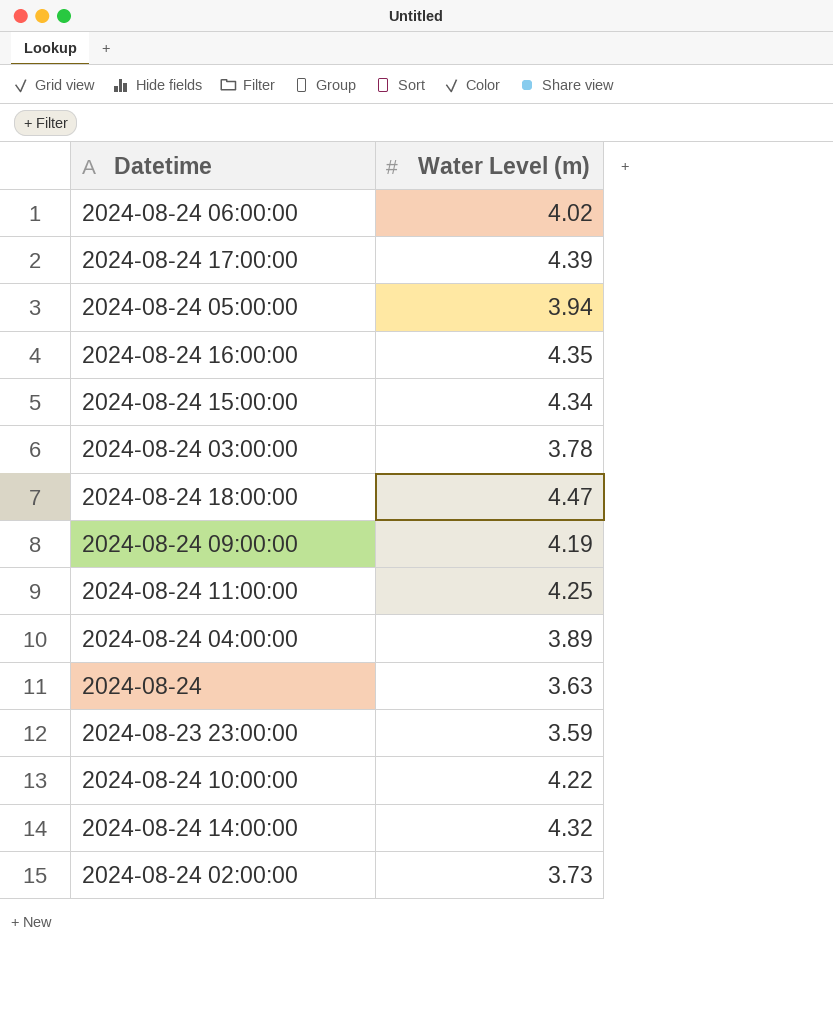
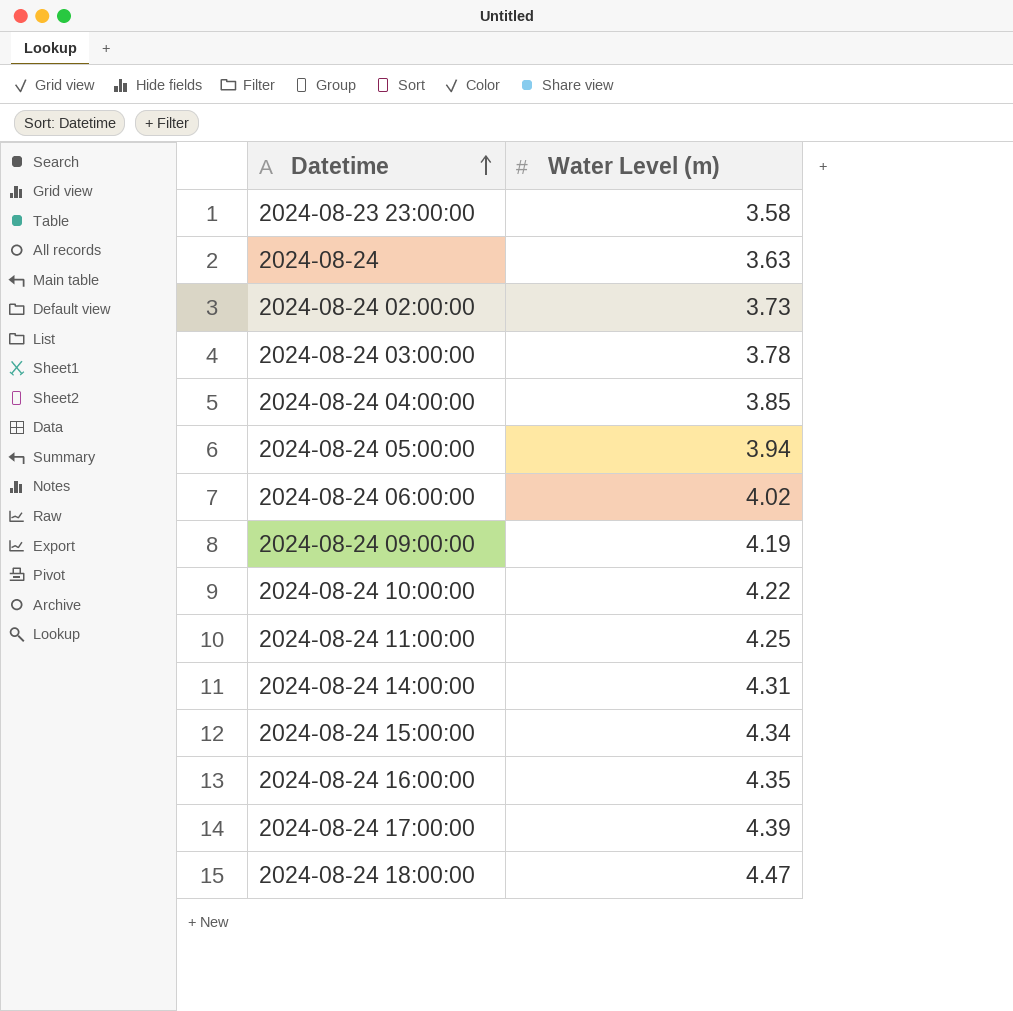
row order: none -> Datetime ascending
2024-08-23 23:00:00 | Water Level (m): 3.59 -> 3.58
2024-08-24 04:00:00 | Water Level (m): 3.89 -> 3.85
2024-08-24 14:00:00 | Water Level (m): 4.32 -> 4.31

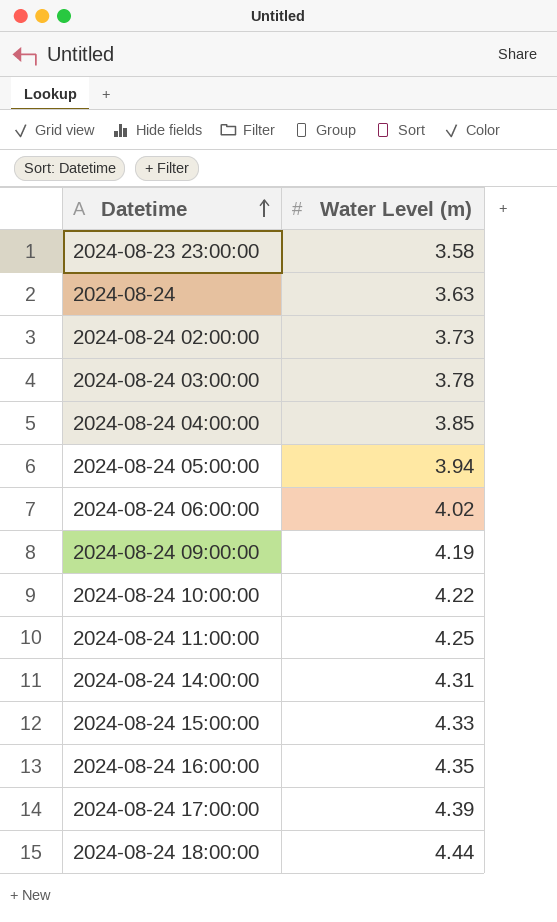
2024-08-24 15:00:00 | Water Level (m): 4.34 -> 4.33
2024-08-24 18:00:00 | Water Level (m): 4.47 -> 4.44

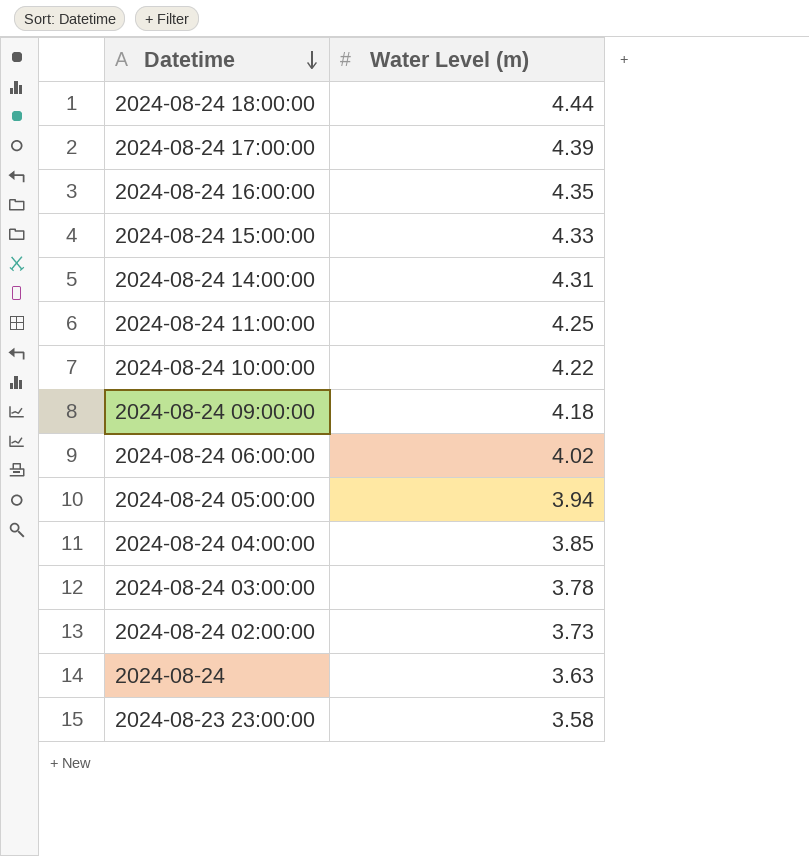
row order: Datetime ascending -> Datetime descending
2024-08-24 09:00:00 | Water Level (m): 4.19 -> 4.18

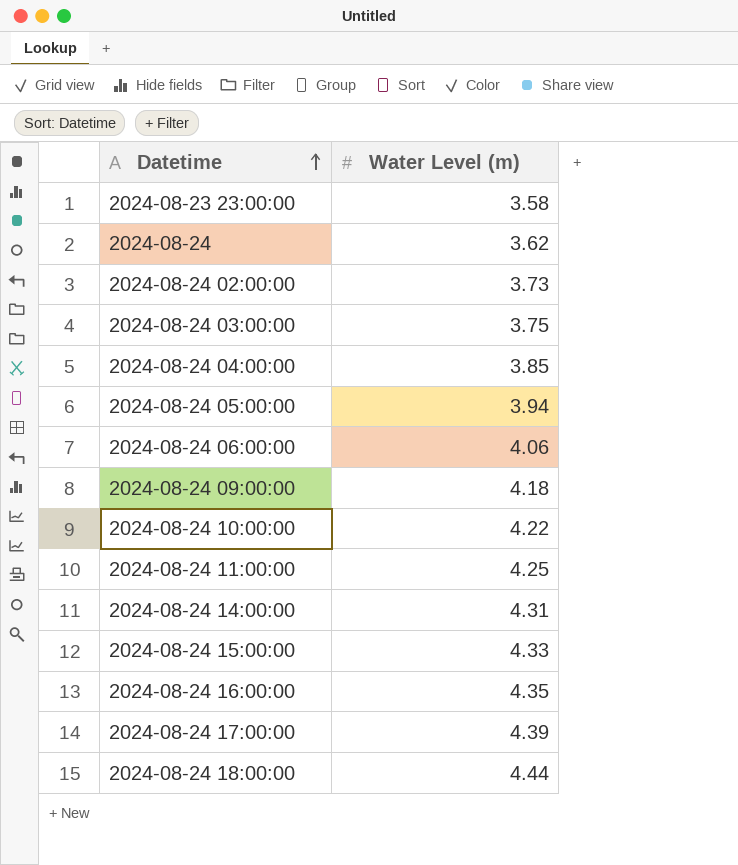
row order: Datetime descending -> Datetime ascending
2024-08-24 | Water Level (m): 3.63 -> 3.62
2024-08-24 03:00:00 | Water Level (m): 3.78 -> 3.75
2024-08-24 06:00:00 | Water Level (m): 4.02 -> 4.06

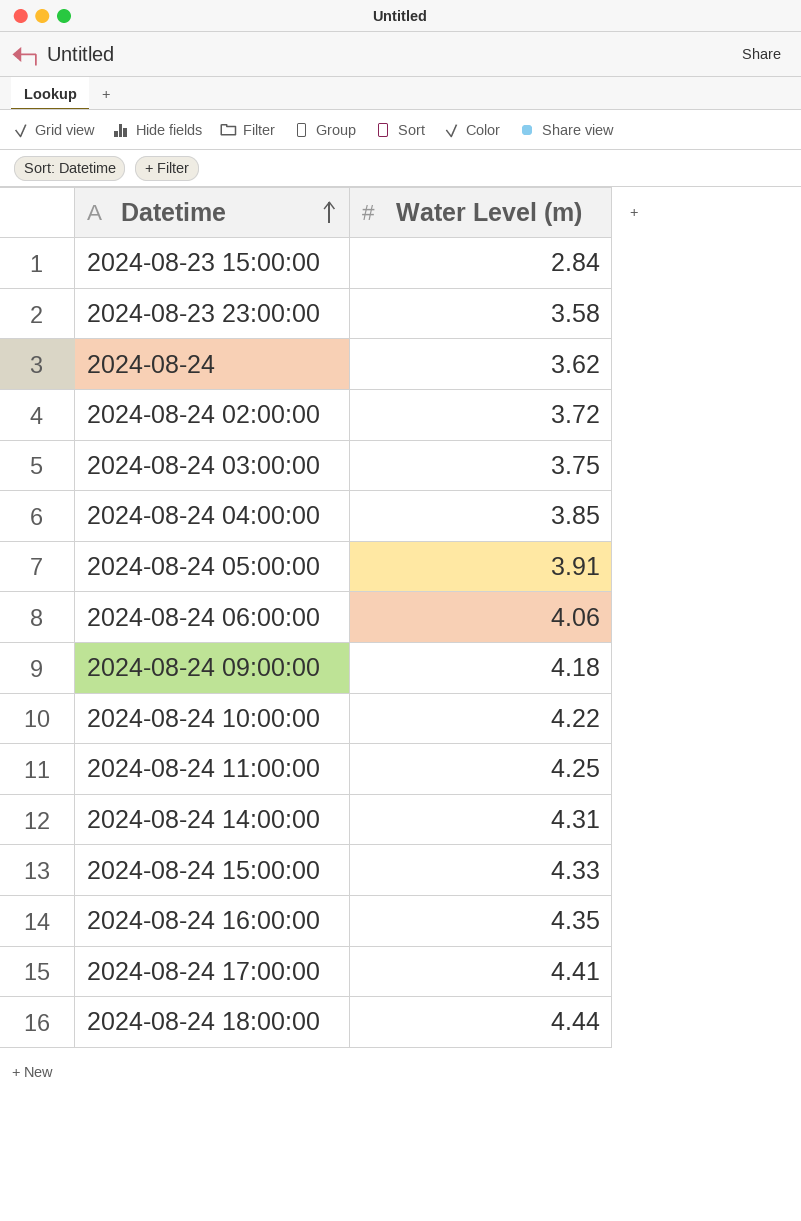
row 2024-08-23 15:00:00: none -> 2.84
2024-08-24 02:00:00 | Water Level (m): 3.73 -> 3.72
2024-08-24 05:00:00 | Water Level (m): 3.94 -> 3.91
2024-08-24 17:00:00 | Water Level (m): 4.39 -> 4.41

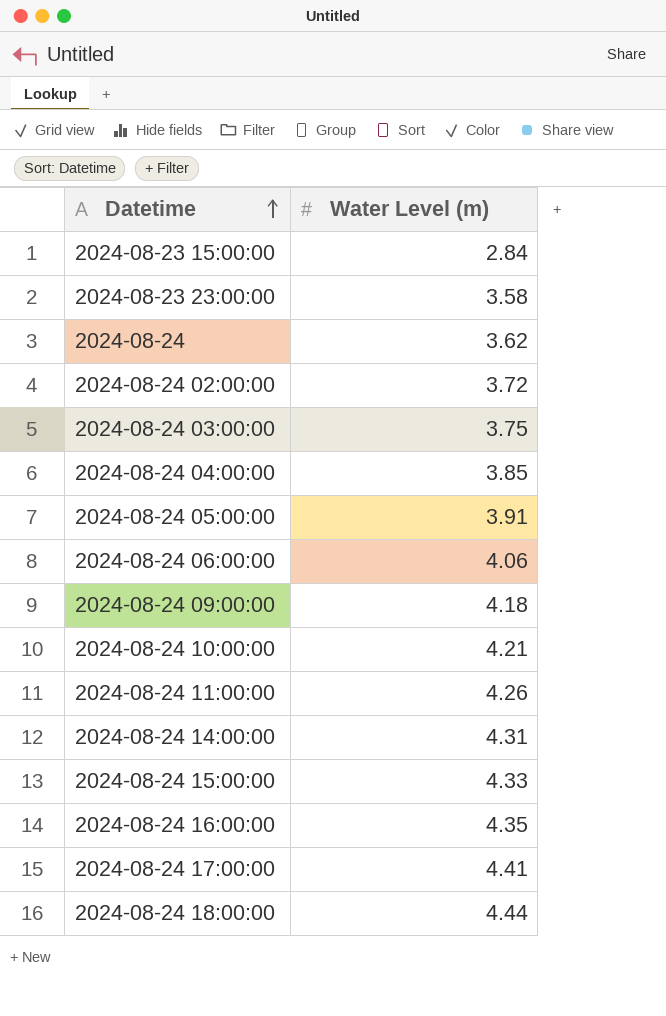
2024-08-24 10:00:00 | Water Level (m): 4.22 -> 4.21
2024-08-24 11:00:00 | Water Level (m): 4.25 -> 4.26

